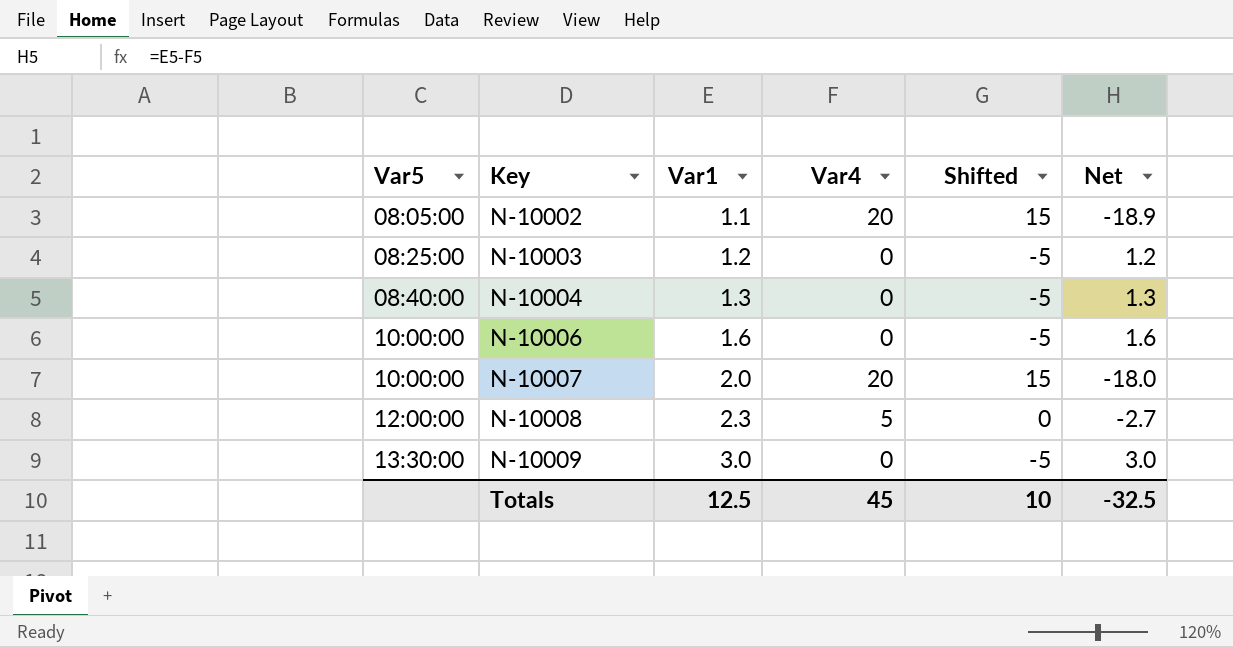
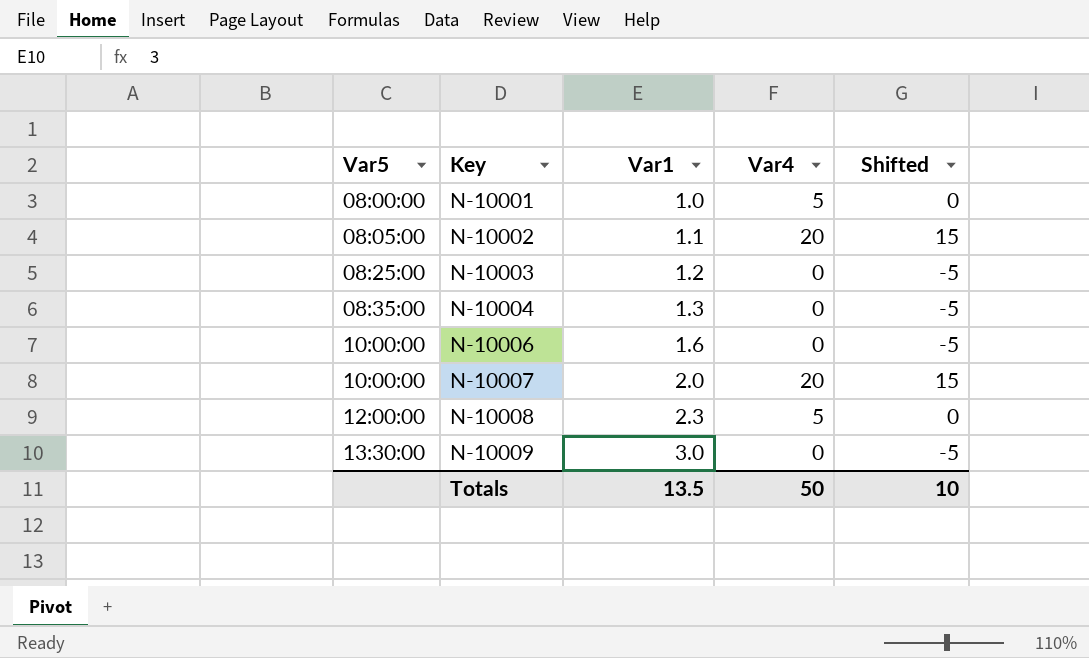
column Net | formula: [Var1] - [Var4] -> none
row N-10001: none -> 08:00:00 | 1.0 | 5 | 0
N-10004 | Var5: 08:40:00 -> 08:35:00
Totals | Var1: 12.5 -> 13.5
Totals | Var4: 45 -> 50

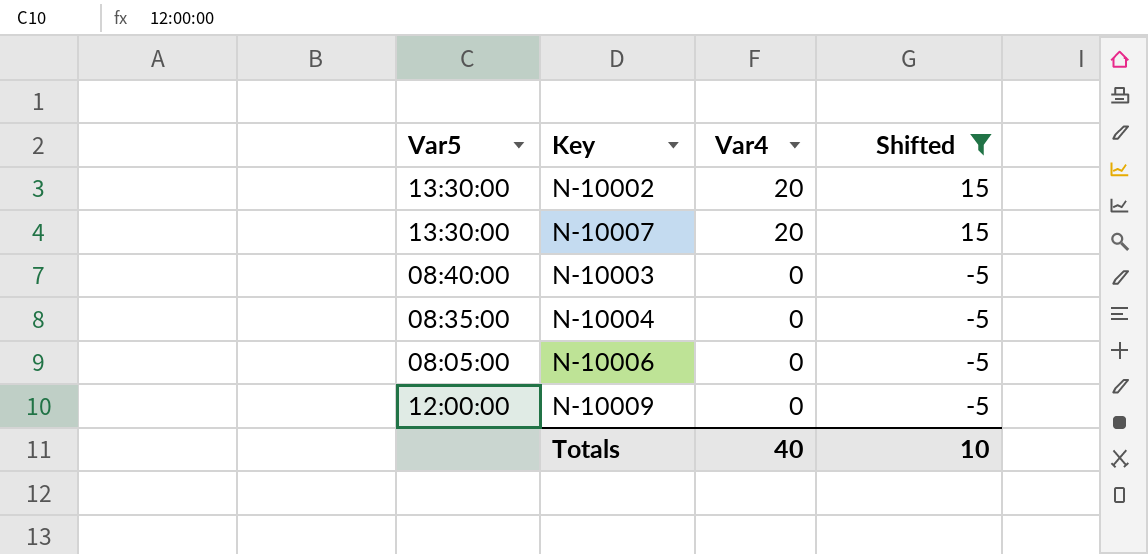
filter: none -> Shifted != 0
row order: Var5 ascending -> Var4 descending
column Var1 | position: 3 -> none
N-10002 | Var5: 08:05:00 -> 13:30:00
N-10007 | Var5: 10:00:00 -> 13:30:00
N-10003 | Var5: 08:25:00 -> 08:40:00
N-10006 | Var5: 10:00:00 -> 08:05:00
N-10009 | Var5: 13:30:00 -> 12:00:00
Totals | Var4: 50 -> 40

